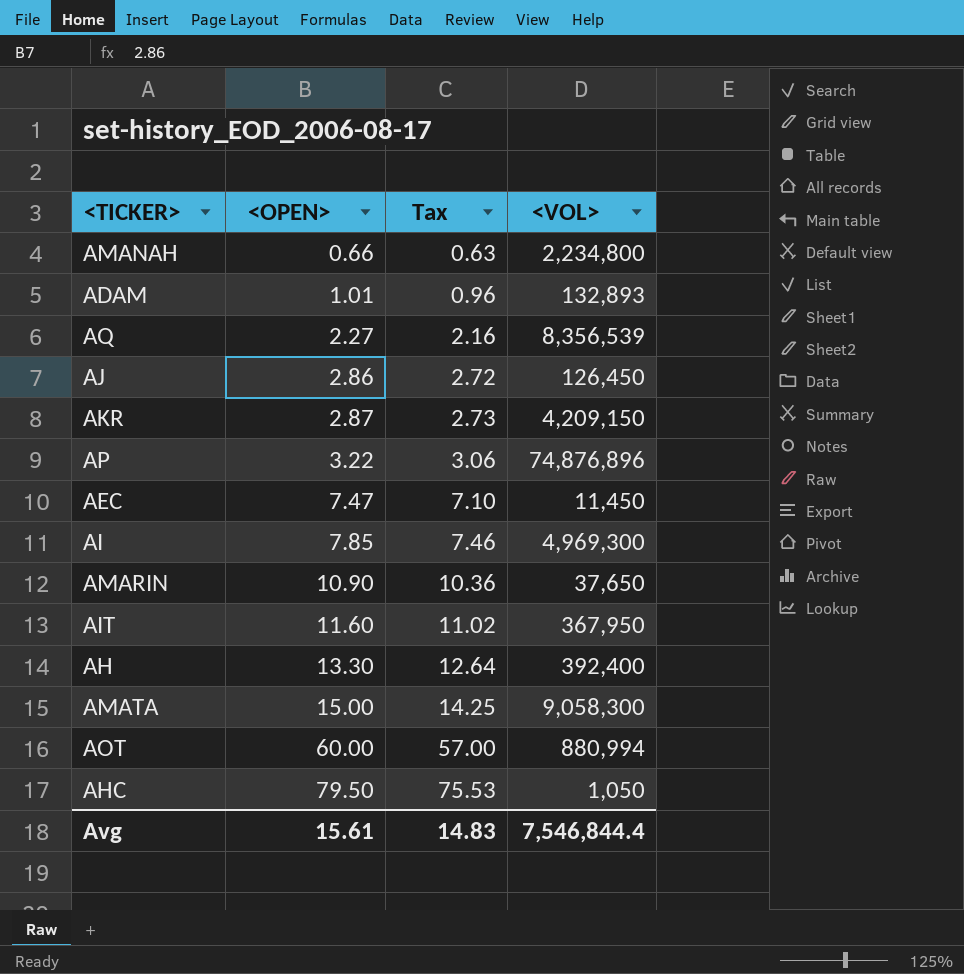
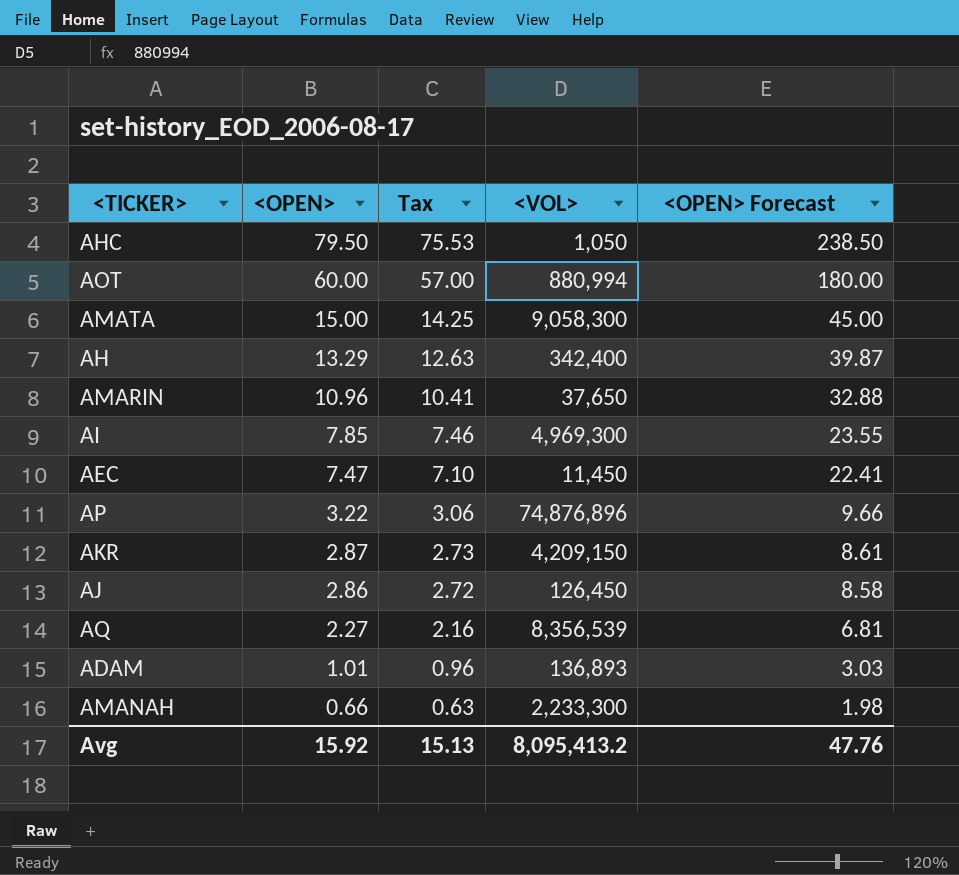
row order: <OPEN> ascending -> <OPEN> descending
column <OPEN> Forecast | formula: none -> [<OPEN>] * 3
row AIT: 11.60 | 11.02 | 367,950 -> none
AH | <OPEN>: 13.30 -> 13.29
AH | Tax: 12.64 -> 12.63
AH | <VOL>: 392,400 -> 342,400
AMARIN | <OPEN>: 10.90 -> 10.96
AMARIN | Tax: 10.36 -> 10.41
ADAM | <VOL>: 132,893 -> 136,893
AMANAH | <VOL>: 2,234,800 -> 2,233,300
Avg | <OPEN>: 15.61 -> 15.92
Avg | Tax: 14.83 -> 15.13
Avg | <VOL>: 7,546,844.4 -> 8,095,413.2

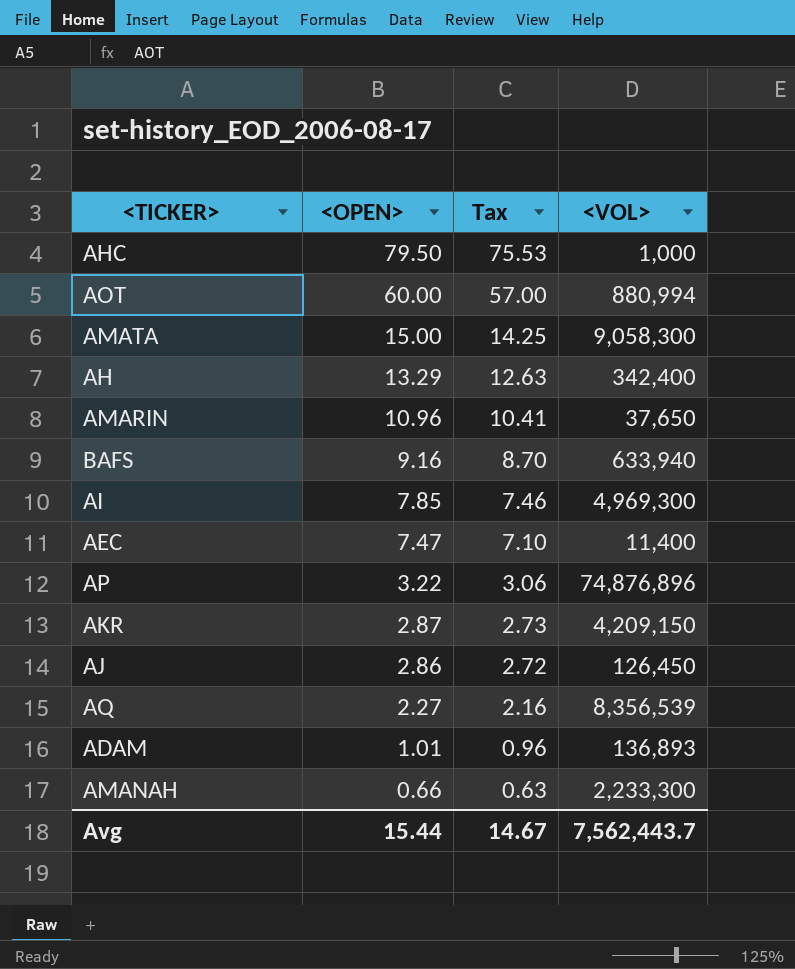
column <OPEN> Forecast | formula: [<OPEN>] * 3 -> none
AHC | <VOL>: 1,050 -> 1,000
row BAFS: none -> 9.16 | 8.70 | 633,940
AEC | <VOL>: 11,450 -> 11,400
Avg | <OPEN>: 15.92 -> 15.44
Avg | Tax: 15.13 -> 14.67
Avg | <VOL>: 8,095,413.2 -> 7,562,443.7

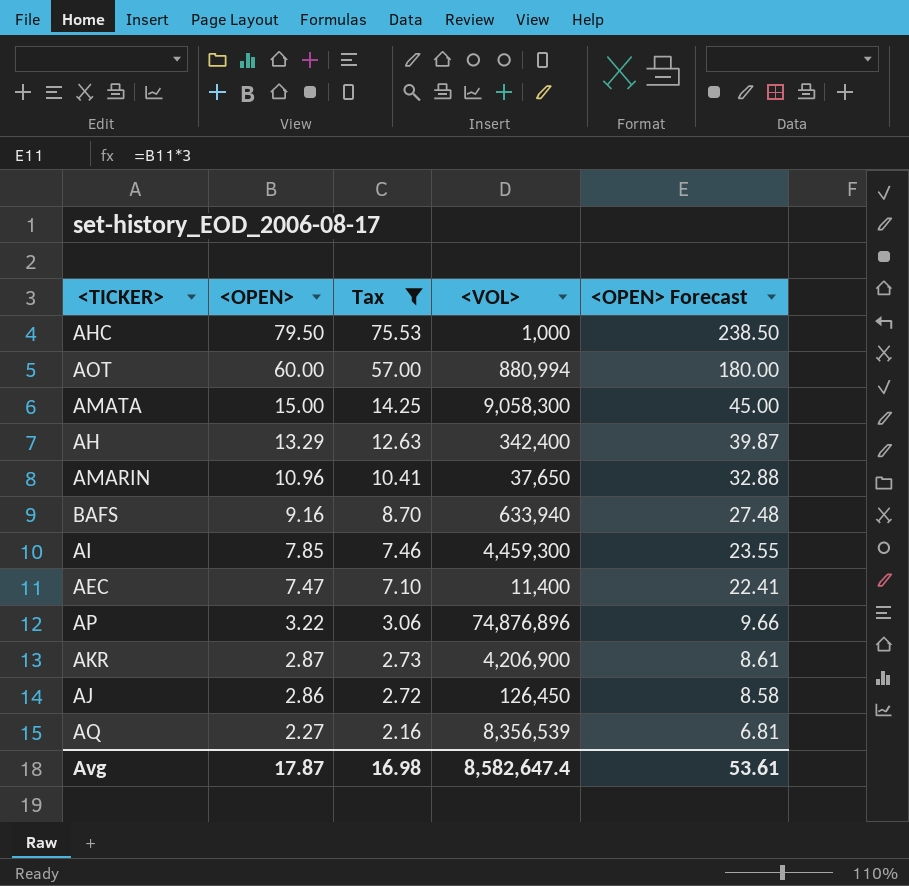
filter: none -> Tax >= 2.16
column <OPEN> Forecast | formula: none -> [<OPEN>] * 3
AI | <VOL>: 4,969,300 -> 4,459,300
AKR | <VOL>: 4,209,150 -> 4,206,900
Avg | <OPEN>: 15.44 -> 17.87
Avg | Tax: 14.67 -> 16.98
Avg | <VOL>: 7,562,443.7 -> 8,582,647.4

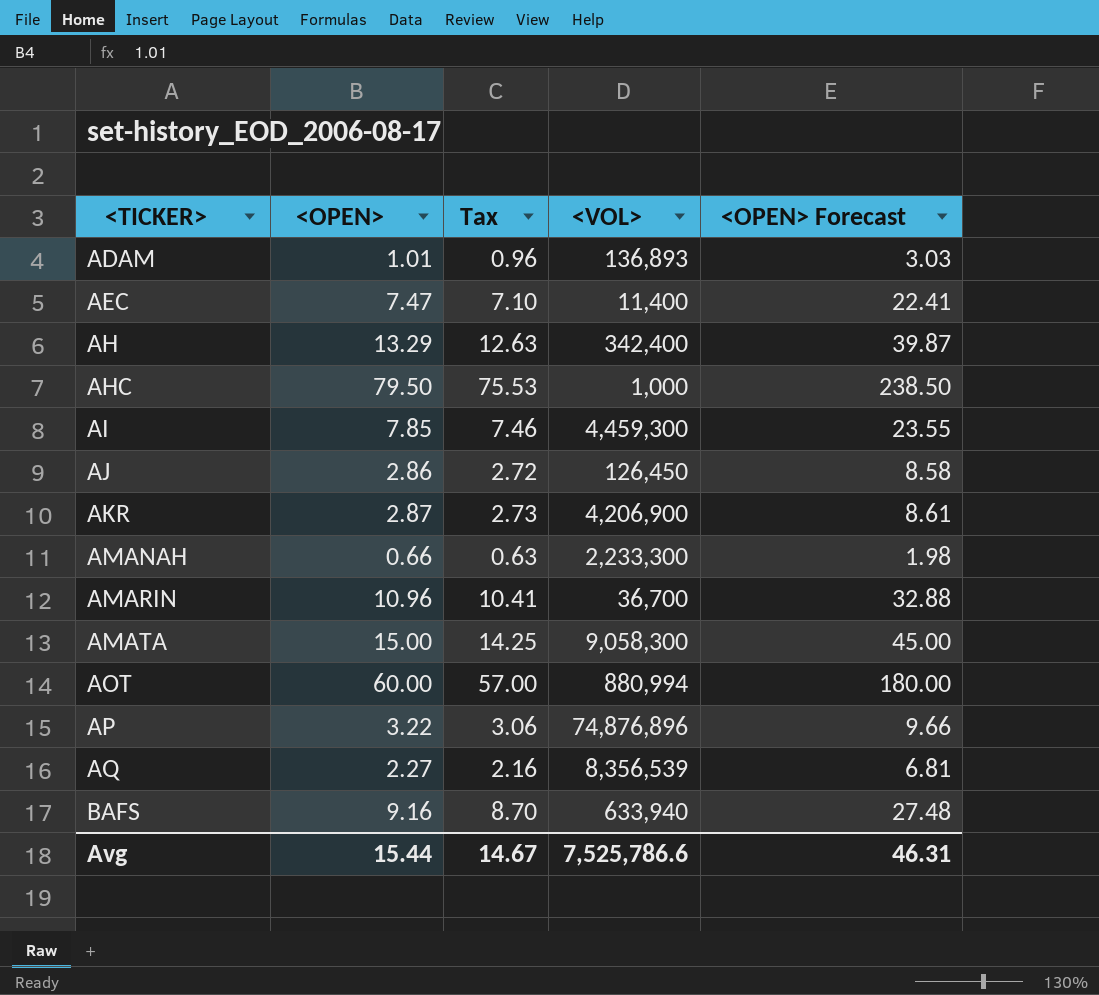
filter: Tax >= 2.16 -> none
row order: <OPEN> descending -> <TICKER> ascending
AMARIN | <VOL>: 37,650 -> 36,700
Avg | <OPEN>: 17.87 -> 15.44
Avg | Tax: 16.98 -> 14.67
Avg | <VOL>: 8,582,647.4 -> 7,525,786.6
Avg | <OPEN> Forecast: 53.61 -> 46.31

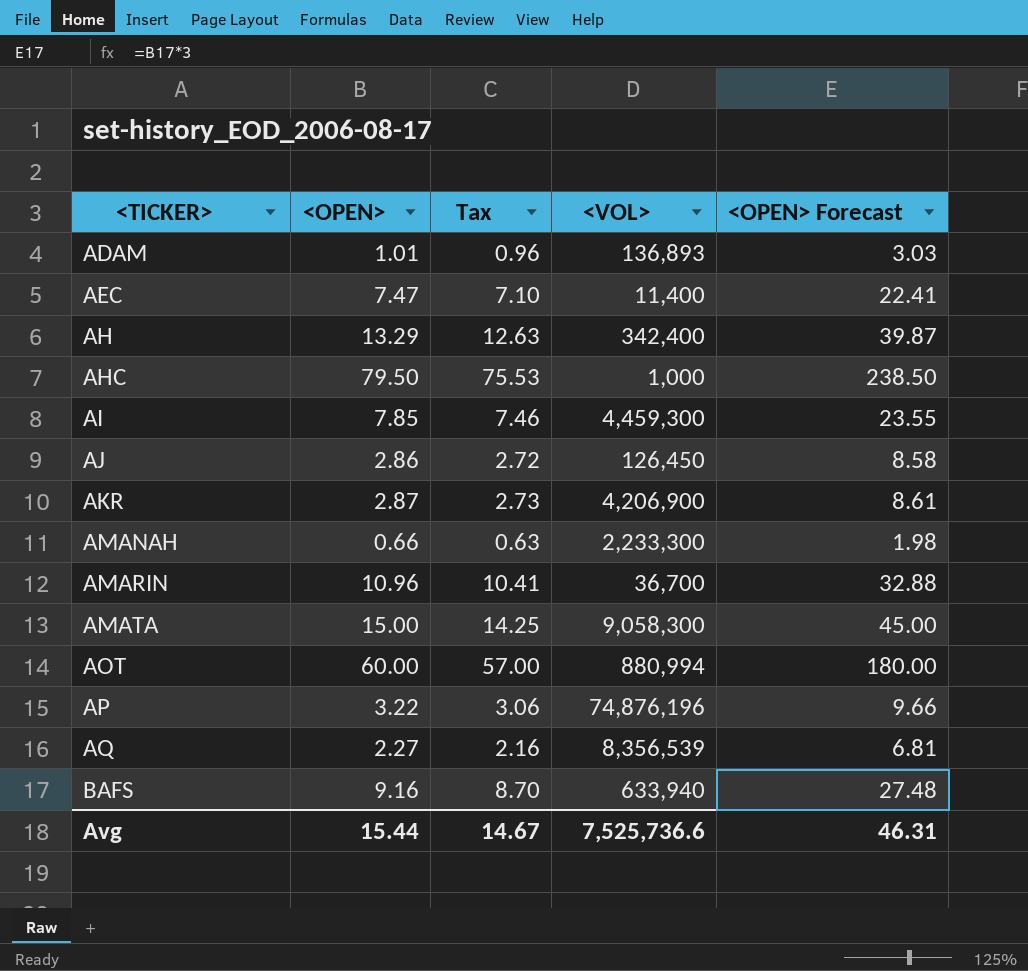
AP | <VOL>: 74,876,896 -> 74,876,196
Avg | <VOL>: 7,525,786.6 -> 7,525,736.6

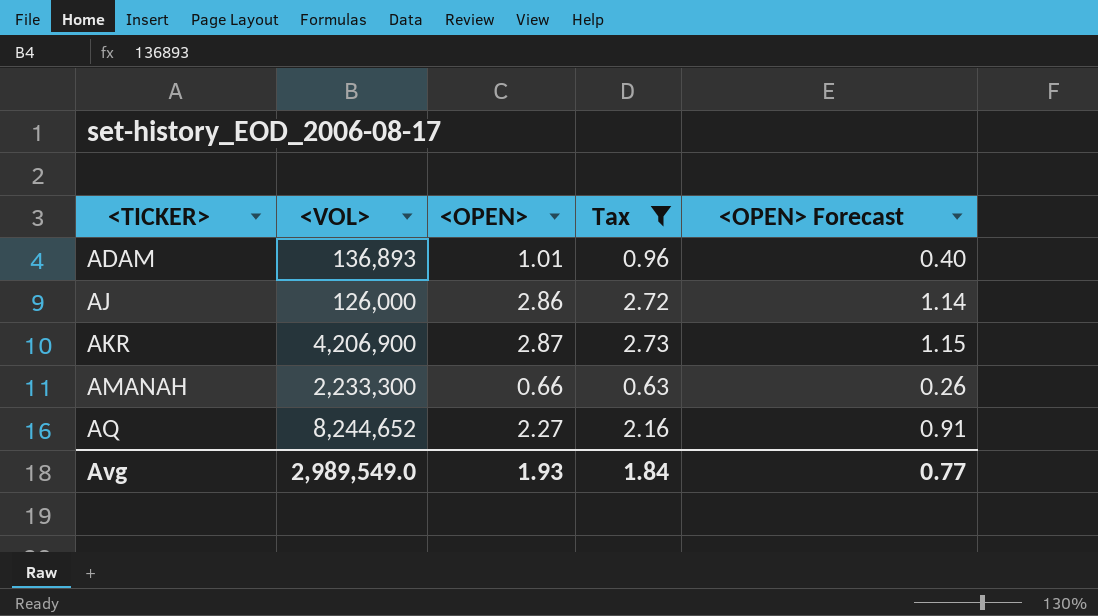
filter: none -> Tax <= 2.73
column <VOL> | position: 4 -> 2
column <OPEN> Forecast | formula: [<OPEN>] * 3 -> [<OPEN>] * 0.4
AJ | <VOL>: 126,450 -> 126,000
AQ | <VOL>: 8,356,539 -> 8,244,652
Avg | <VOL>: 7,525,736.6 -> 2,989,549.0
Avg | <OPEN>: 15.44 -> 1.93
Avg | Tax: 14.67 -> 1.84
Avg | <OPEN> Forecast: 46.31 -> 0.77

